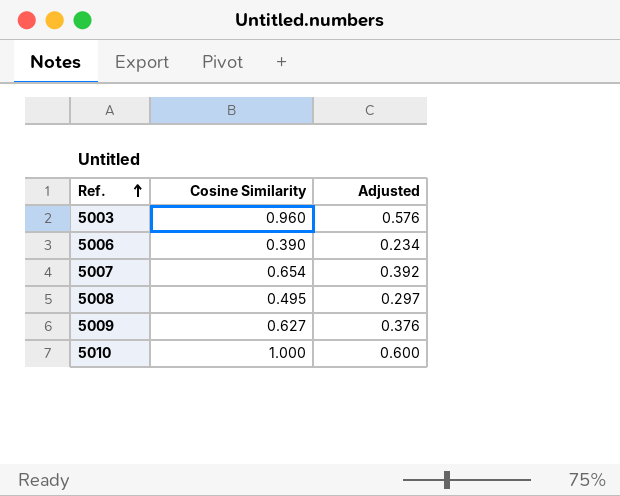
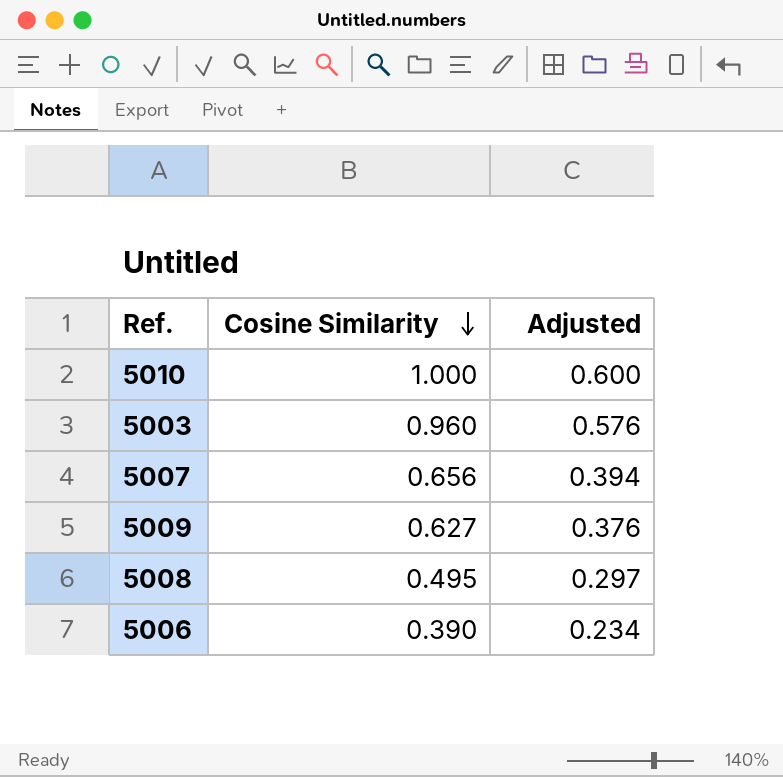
row order: Ref. ascending -> Cosine Similarity descending
5007 | Cosine Similarity: 0.654 -> 0.656
5007 | Adjusted: 0.392 -> 0.394

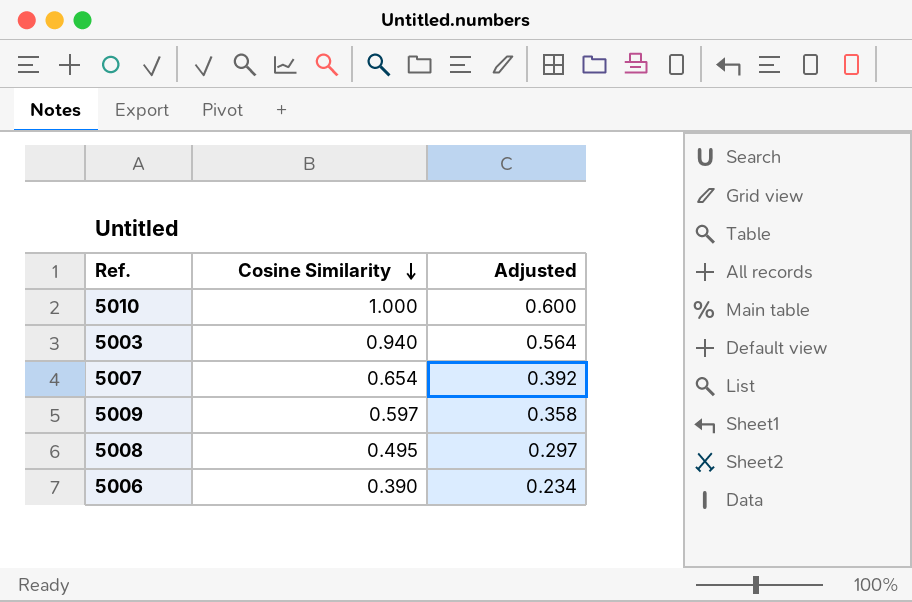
5003 | Cosine Similarity: 0.960 -> 0.940
5003 | Adjusted: 0.576 -> 0.564
5007 | Cosine Similarity: 0.656 -> 0.654
5007 | Adjusted: 0.394 -> 0.392
5009 | Cosine Similarity: 0.627 -> 0.597
5009 | Adjusted: 0.376 -> 0.358

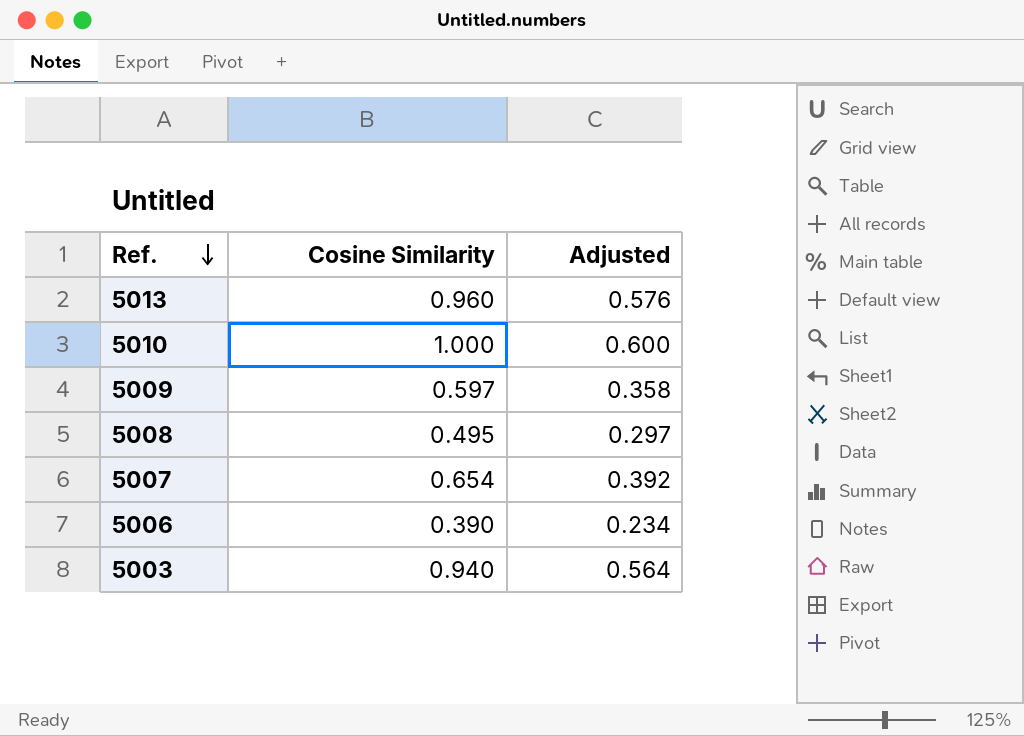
row order: Cosine Similarity descending -> Ref. descending
row 5013: none -> 0.960 | 0.576

